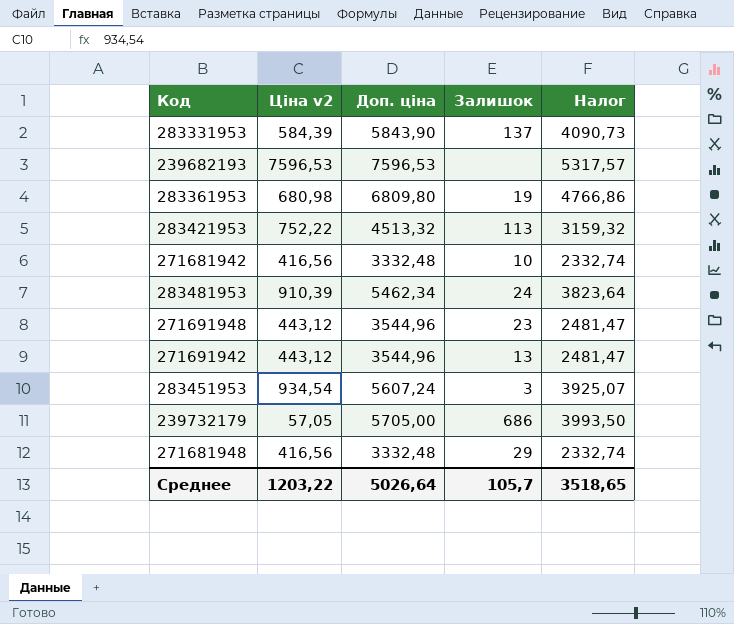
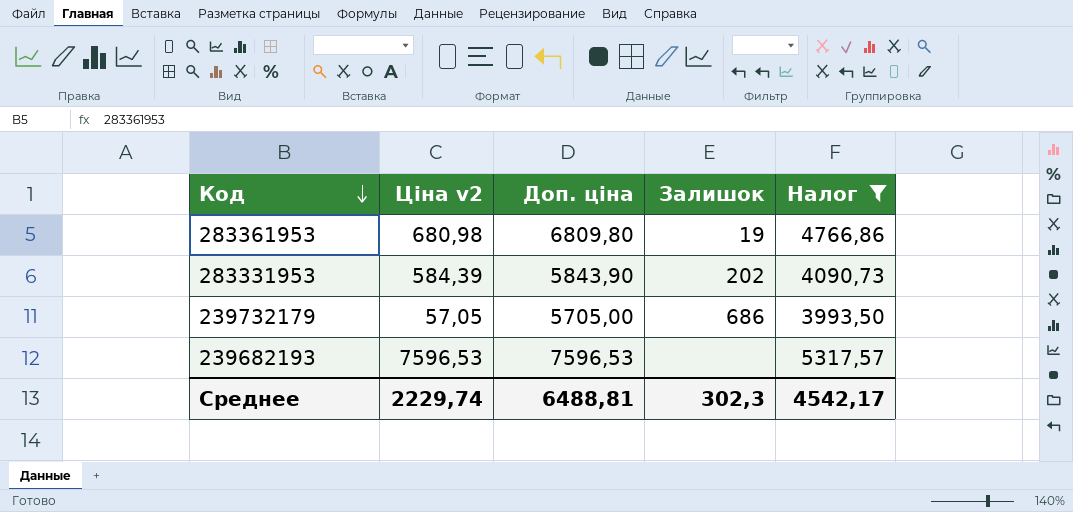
filter: none -> Налог >= 3993,50
row order: none -> Код descending
283331953 | Залишок: 137 -> 202
Среднее | Ціна v2: 1203,22 -> 2229,74
Среднее | Доп. ціна: 5026,64 -> 6488,81
Среднее | Залишок: 105,7 -> 302,3
Среднее | Налог: 3518,65 -> 4542,17

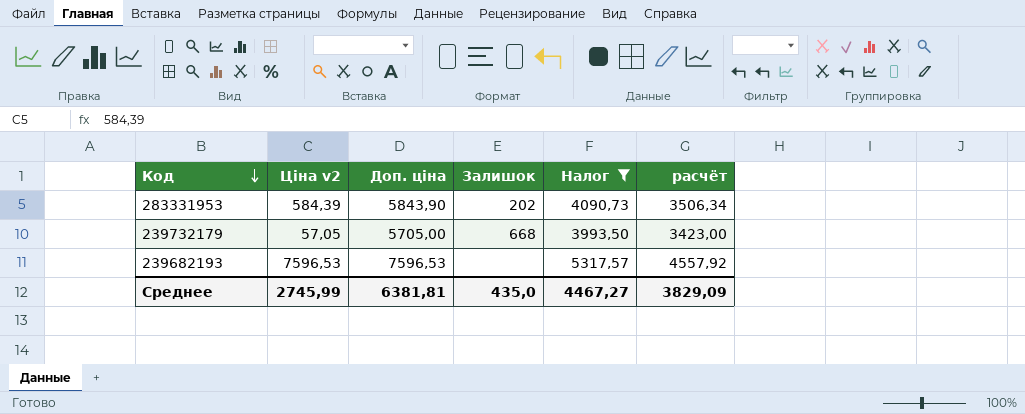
column расчёт | formula: none -> [Доп. ціна] * 0,6
row 283361953: 680,98 | 6809,80 | 19 | 4766,86 -> none
239732179 | Залишок: 686 -> 668
Среднее | Ціна v2: 2229,74 -> 2745,99
Среднее | Доп. ціна: 6488,81 -> 6381,81
Среднее | Залишок: 302,3 -> 435,0
Среднее | Налог: 4542,17 -> 4467,27

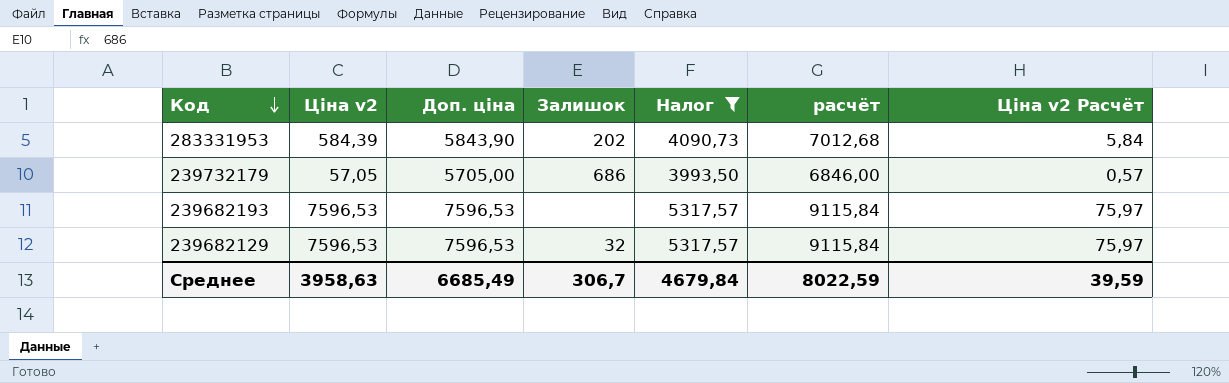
column расчёт | formula: [Доп. ціна] * 0,6 -> [Доп. ціна] * 1,2
column Ціна v2 Расчёт | formula: none -> [Ціна v2] * 0,01
239732179 | Залишок: 668 -> 686
row 239682129: none -> 7596,53 | 7596,53 | 32 | 5317,57 | 9115,84 | 75,97
Среднее | Ціна v2: 2745,99 -> 3958,63
Среднее | Доп. ціна: 6381,81 -> 6685,49
Среднее | Залишок: 435,0 -> 306,7
Среднее | Налог: 4467,27 -> 4679,84
Среднее | расчёт: 3829,09 -> 8022,59

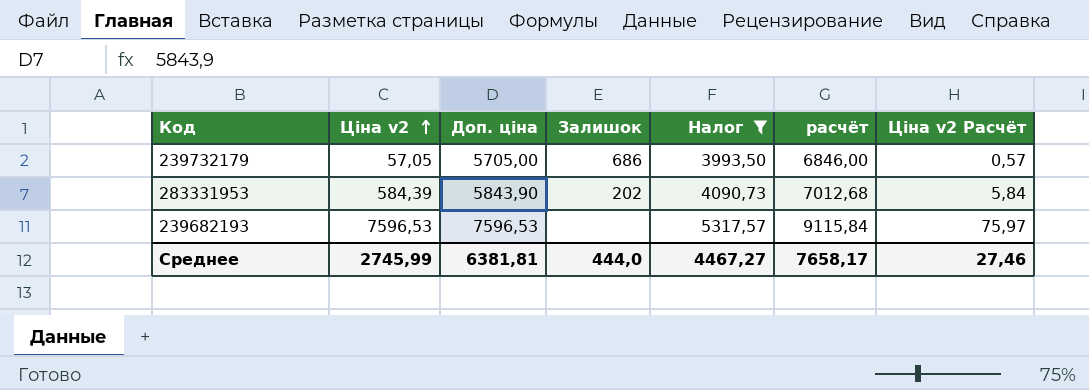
row order: Код descending -> Ціна v2 ascending
row 239682129: 7596,53 | 7596,53 | 32 | 5317,57 | 9115,84 | 75,97 -> none
Среднее | Ціна v2: 3958,63 -> 2745,99
Среднее | Доп. ціна: 6685,49 -> 6381,81
Среднее | Залишок: 306,7 -> 444,0
Среднее | Налог: 4679,84 -> 4467,27
Среднее | расчёт: 8022,59 -> 7658,17
Среднее | Ціна v2 Расчёт: 39,59 -> 27,46

